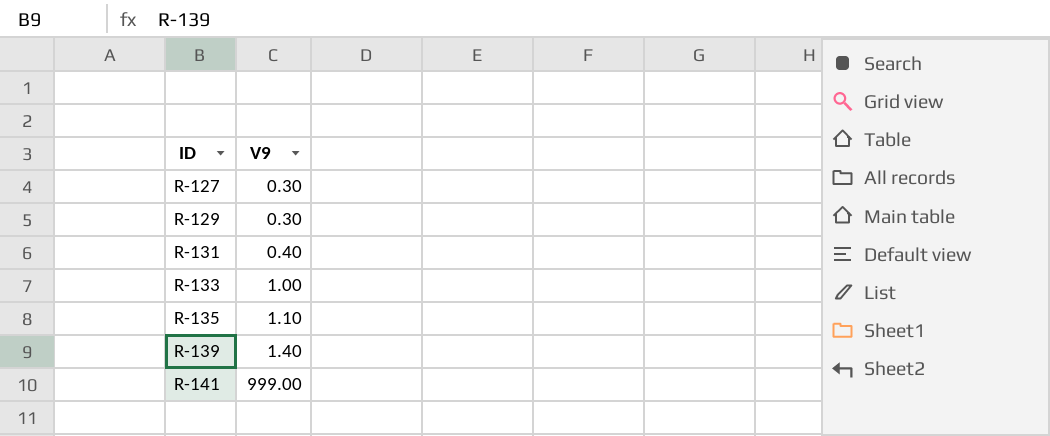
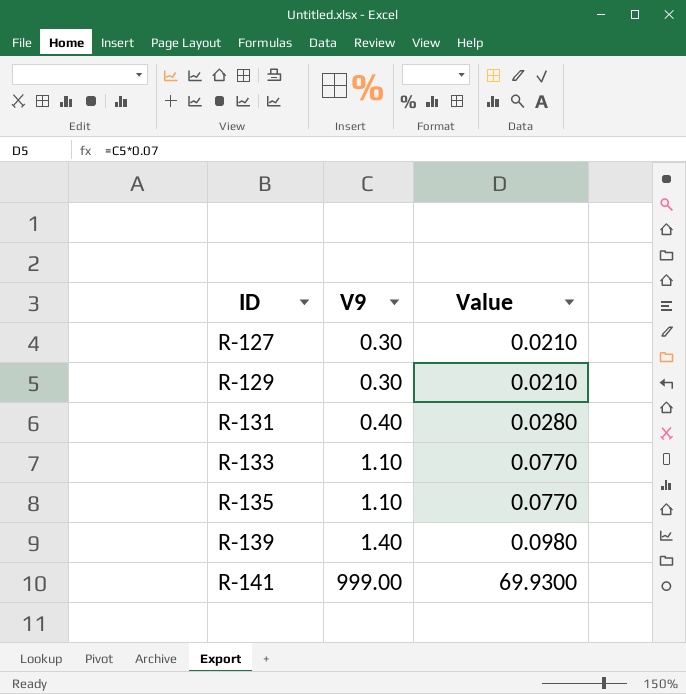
column Value | formula: none -> [V9] * 0.07
R-133 | V9: 1.00 -> 1.10

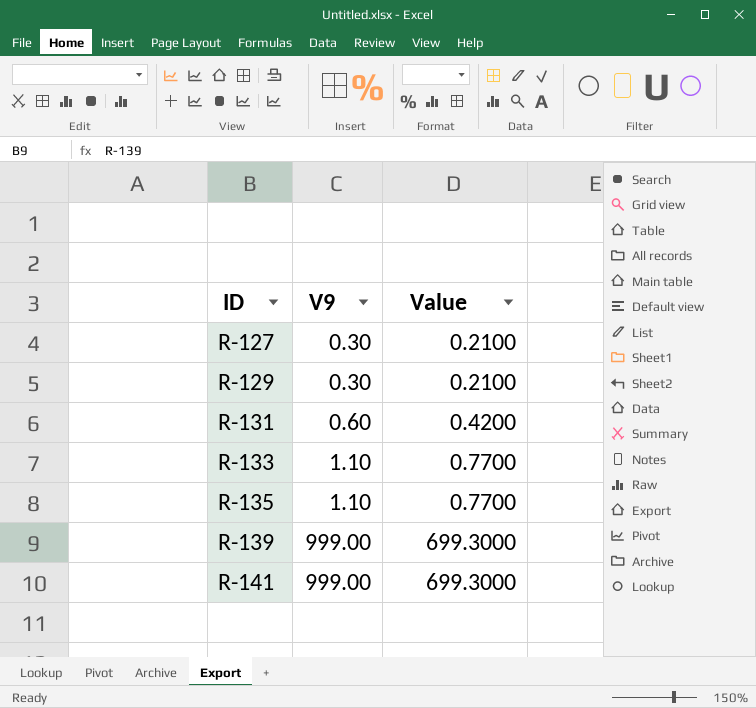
column Value | formula: [V9] * 0.07 -> [V9] * 0.7
R-131 | V9: 0.40 -> 0.60
R-139 | V9: 1.40 -> 999.00

